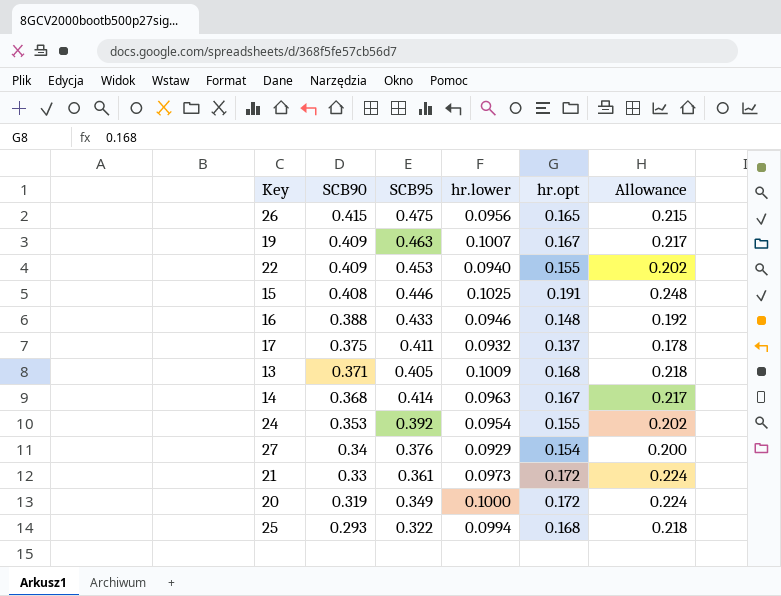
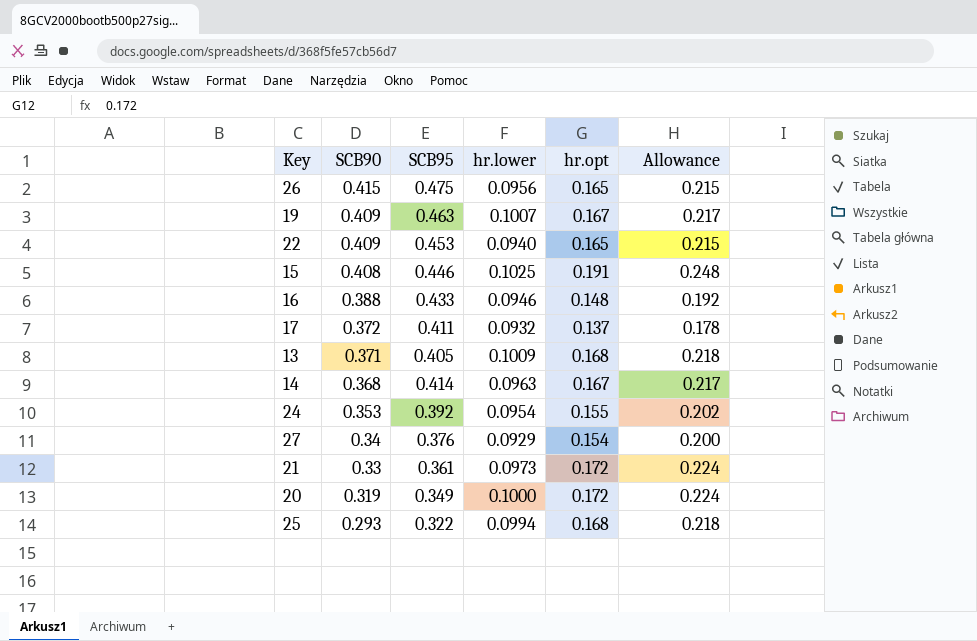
22 | hr.opt: 0.155 -> 0.165
22 | Allowance: 0.202 -> 0.215
17 | SCB90: 0.375 -> 0.372

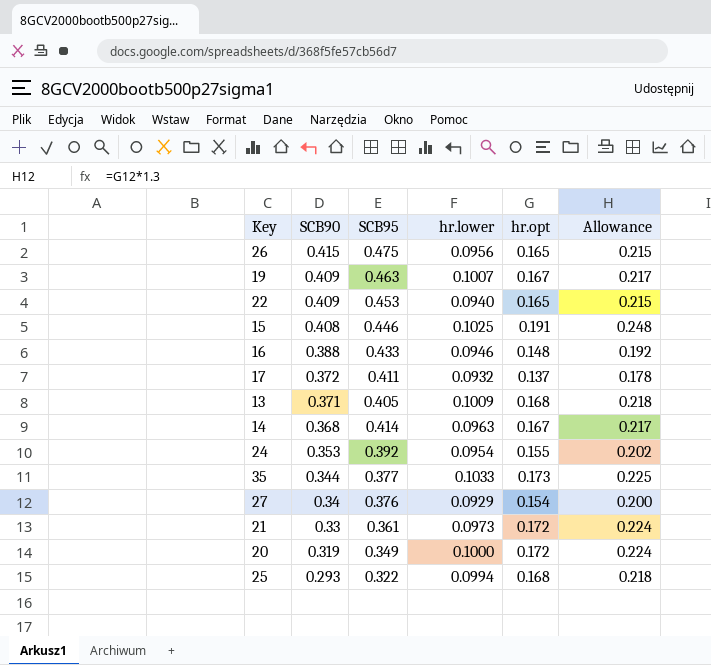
row 35: none -> 0.344 | 0.377 | 0.1033 | 0.173 | 0.225

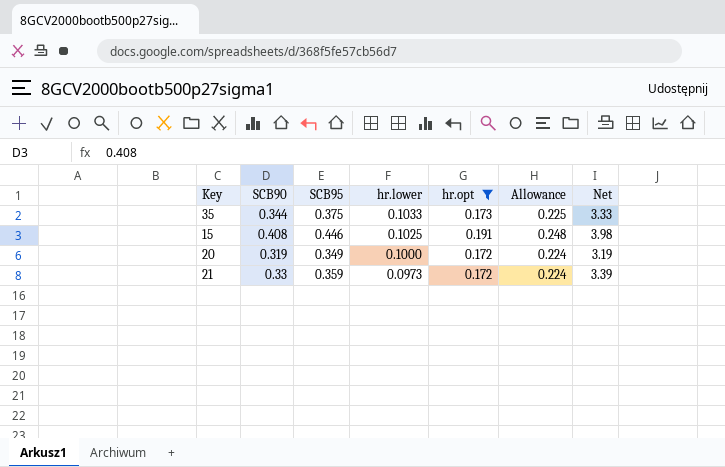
filter: none -> hr.opt >= 0.172
row order: SCB90 descending -> hr.lower descending
column Net | formula: none -> [SCB90] / [hr.lower]
35 | SCB95: 0.377 -> 0.375
21 | SCB95: 0.361 -> 0.359

